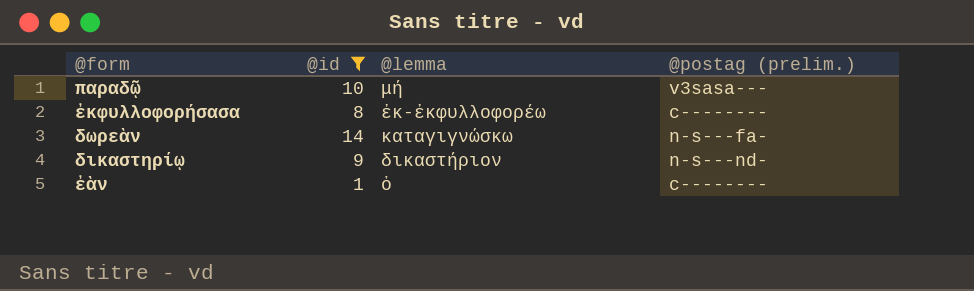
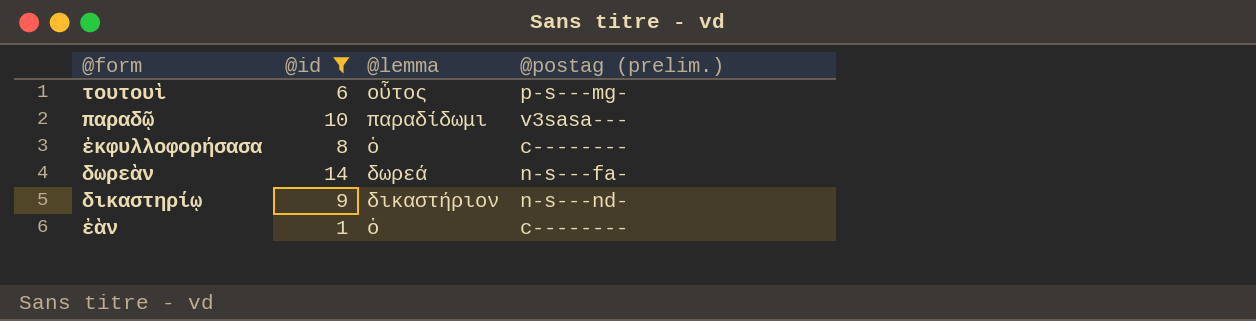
row τουτουὶ: none -> 6 | οὗτος | p-s---mg-
παραδῷ | @lemma: μή -> παραδίδωμι
ἐκφυλλοφορήσασα | @lemma: ἐκ-ἐκφυλλοφορέω -> ὁ
δωρεὰν | @lemma: καταγιγνώσκω -> δωρεά

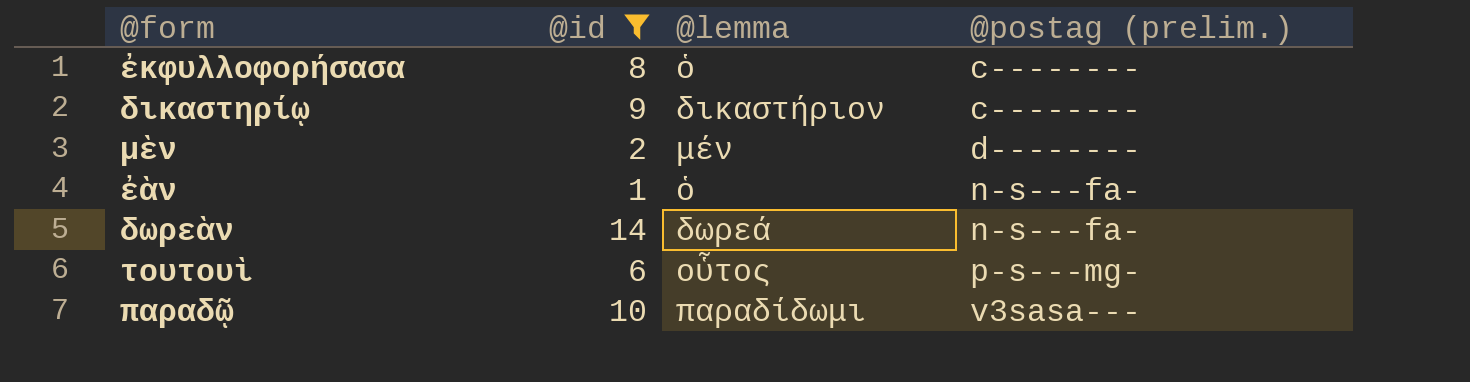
row order: none -> @postag (prelim.) ascending
δικαστηρίῳ | @postag (prelim.): n-s---nd- -> c--------
row μὲν: none -> 2 | μέν | d--------
ἐὰν | @postag (prelim.): c-------- -> n-s---fa-

